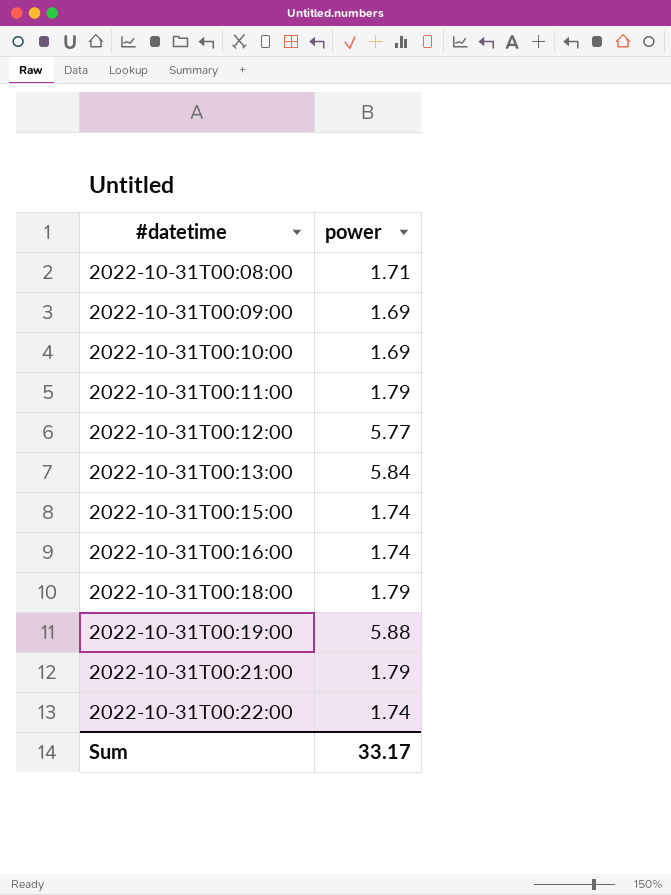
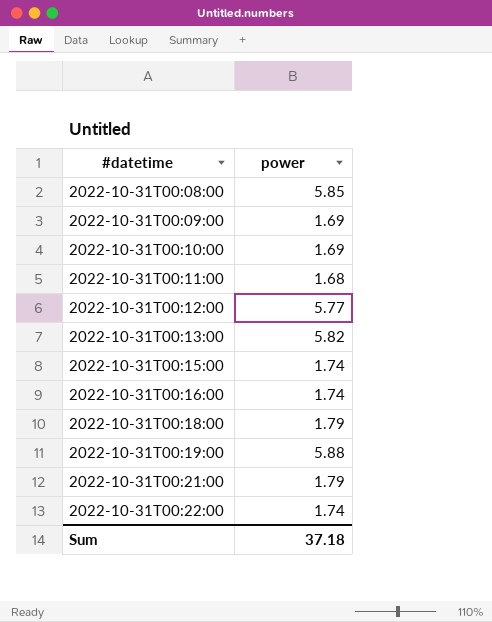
2022-10-31T00:08:00 | power: 1.71 -> 5.85
2022-10-31T00:11:00 | power: 1.79 -> 1.68
2022-10-31T00:13:00 | power: 5.84 -> 5.82
Sum | power: 33.17 -> 37.18

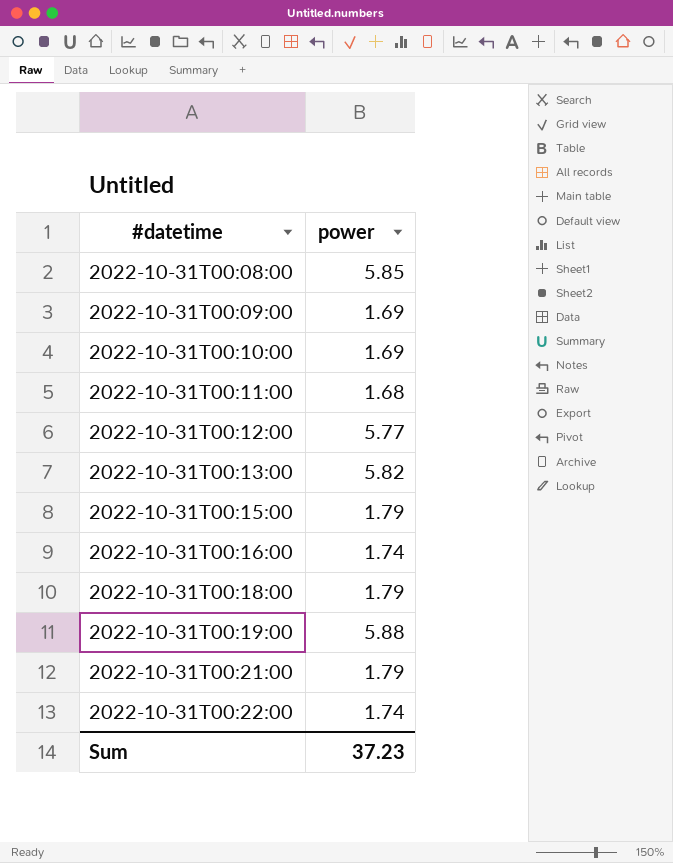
2022-10-31T00:15:00 | power: 1.74 -> 1.79
Sum | power: 37.18 -> 37.23

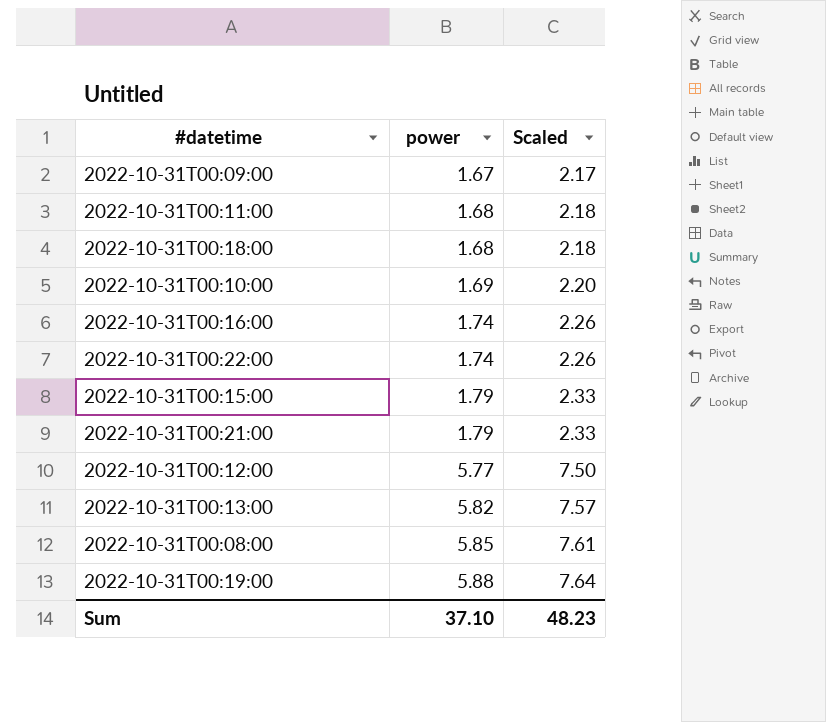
row order: #datetime ascending -> power ascending
column Scaled | formula: none -> [power] * 1.3
2022-10-31T00:09:00 | power: 1.69 -> 1.67
2022-10-31T00:18:00 | power: 1.79 -> 1.68
Sum | power: 37.23 -> 37.10

